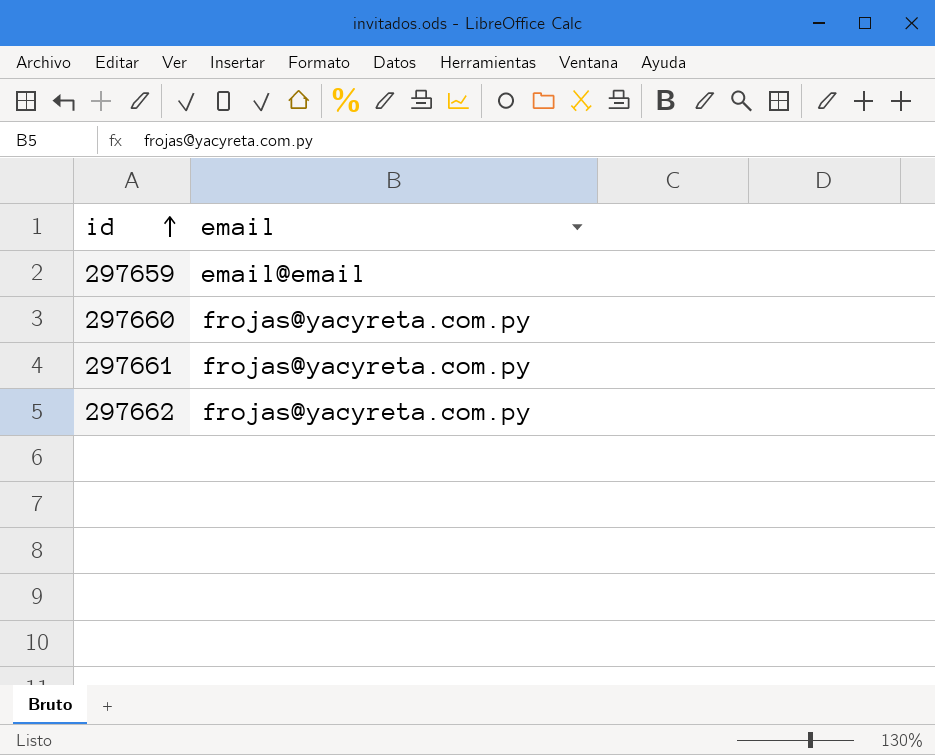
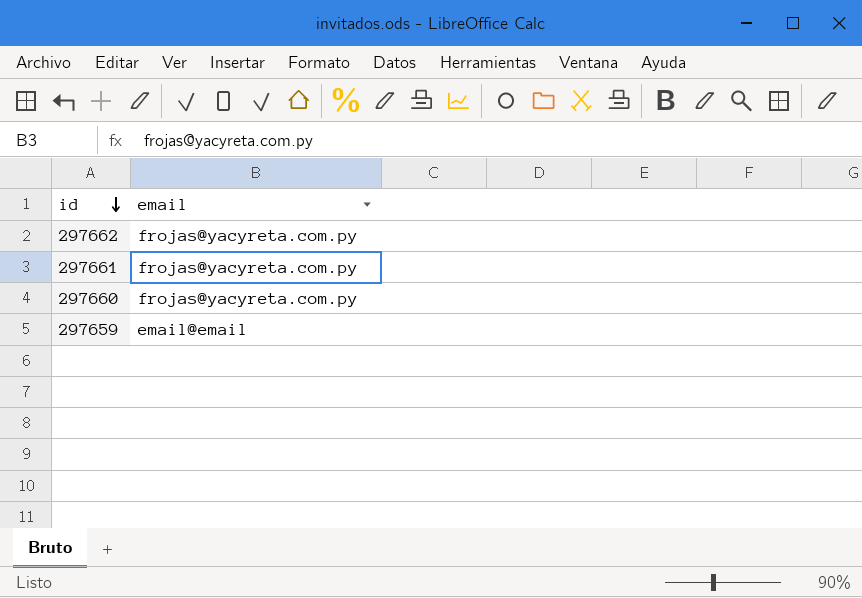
row order: id ascending -> id descending

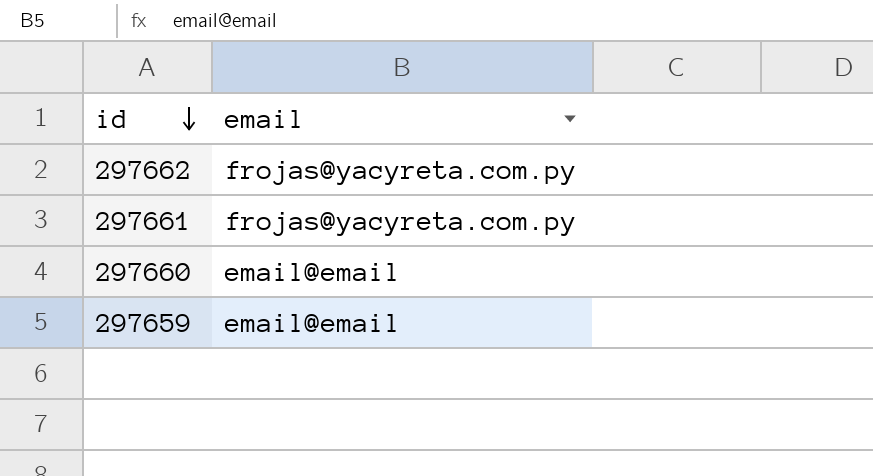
297660 | email: frojas@yacyreta.com.py -> email@email

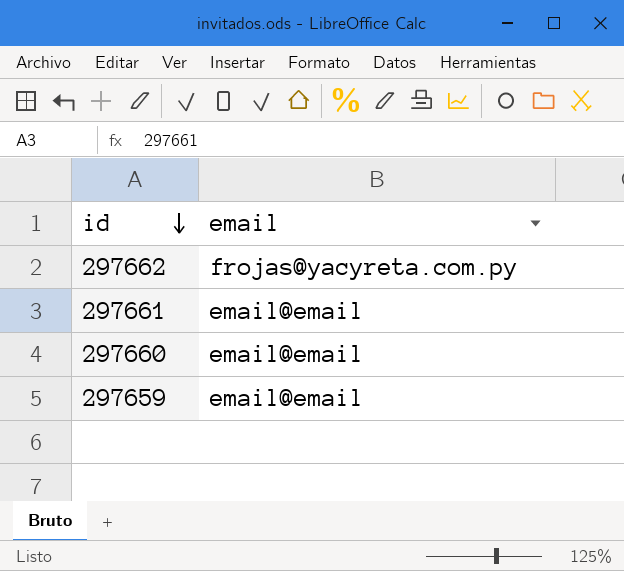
297661 | email: frojas@yacyreta.com.py -> email@email

